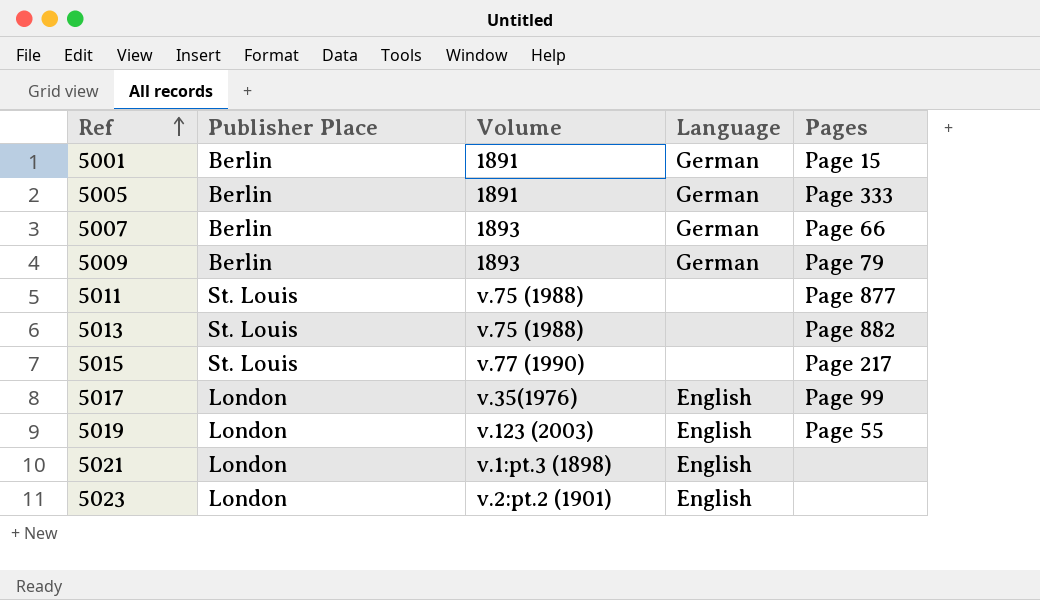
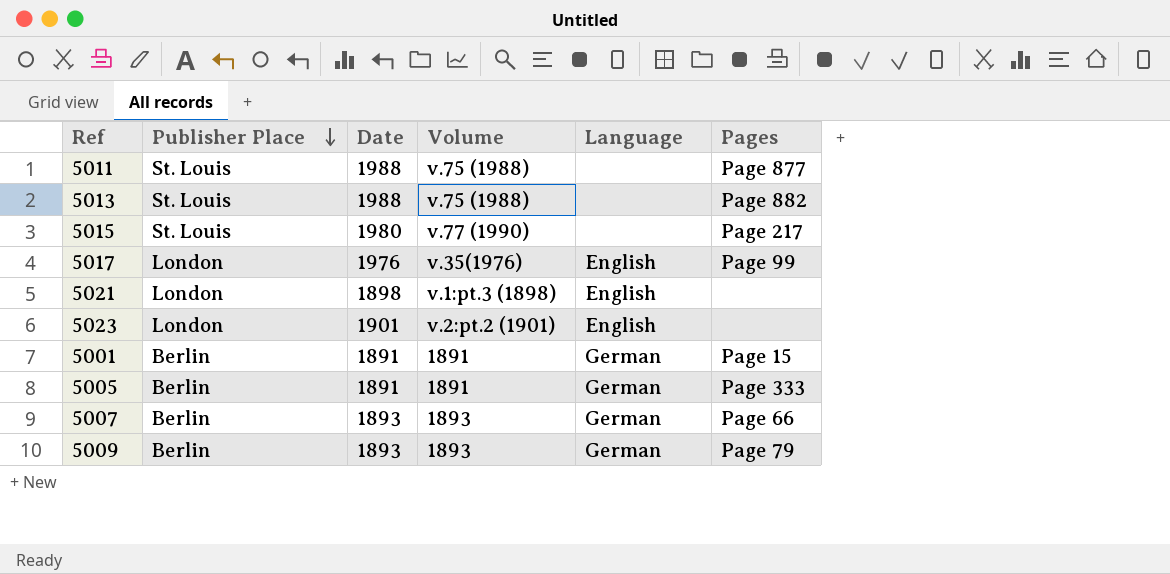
row order: Ref ascending -> Publisher Place descending
column Date | position: none -> 3
row 5019: London | v.123 (2003) | English | Page 55 -> none

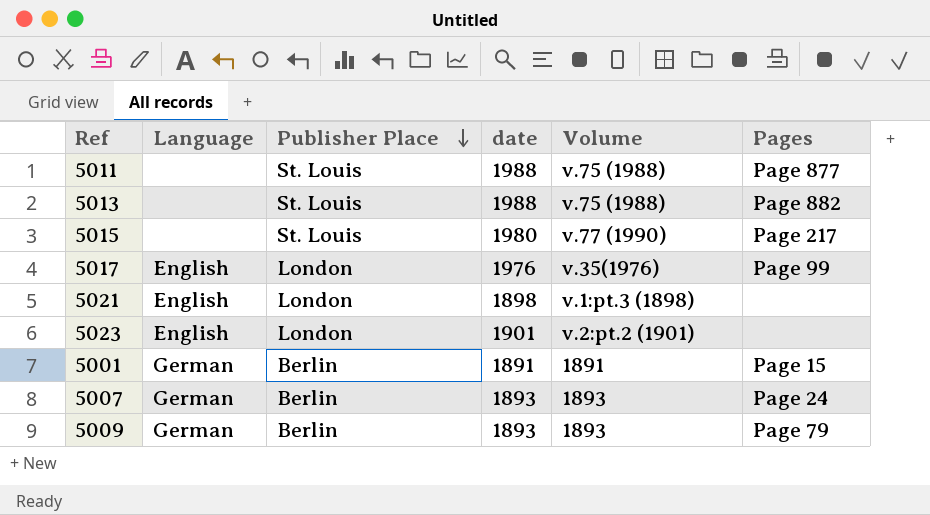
column Language | position: 5 -> 2
column name: Date -> date
row 5005: Berlin | 1891 | 1891 | German | Page 333 -> none
5007 | Pages: Page 66 -> Page 24

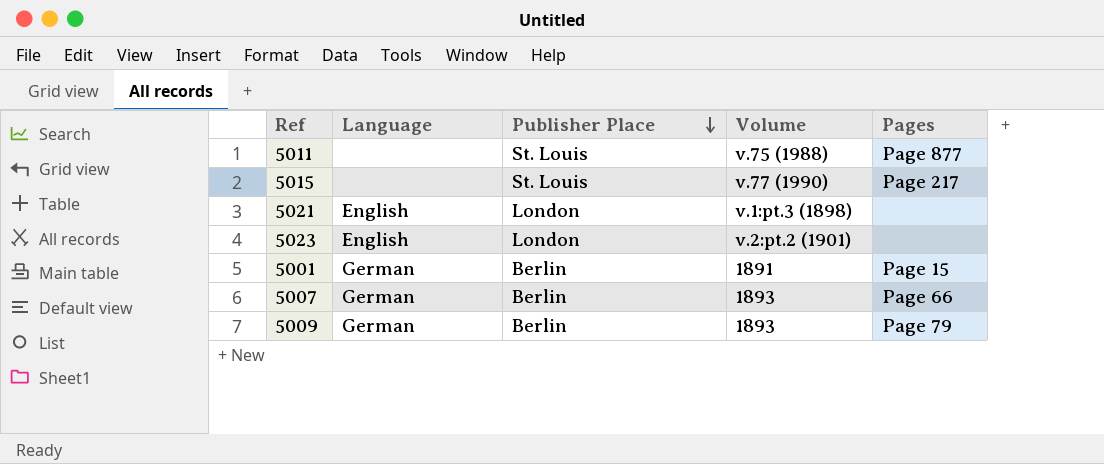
column date | position: 4 -> none
row 5013: none | St. Louis | 1988 | v.75 (1988) | Page 882 -> none
row 5017: English | London | 1976 | v.35(1976) | Page 99 -> none
5007 | Pages: Page 24 -> Page 66

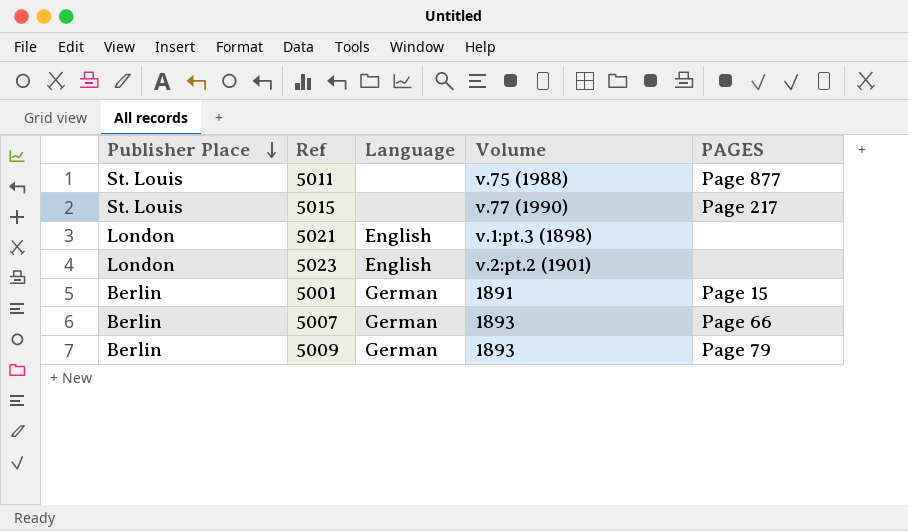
column Publisher Place | position: 3 -> 1
column name: Pages -> PAGES

